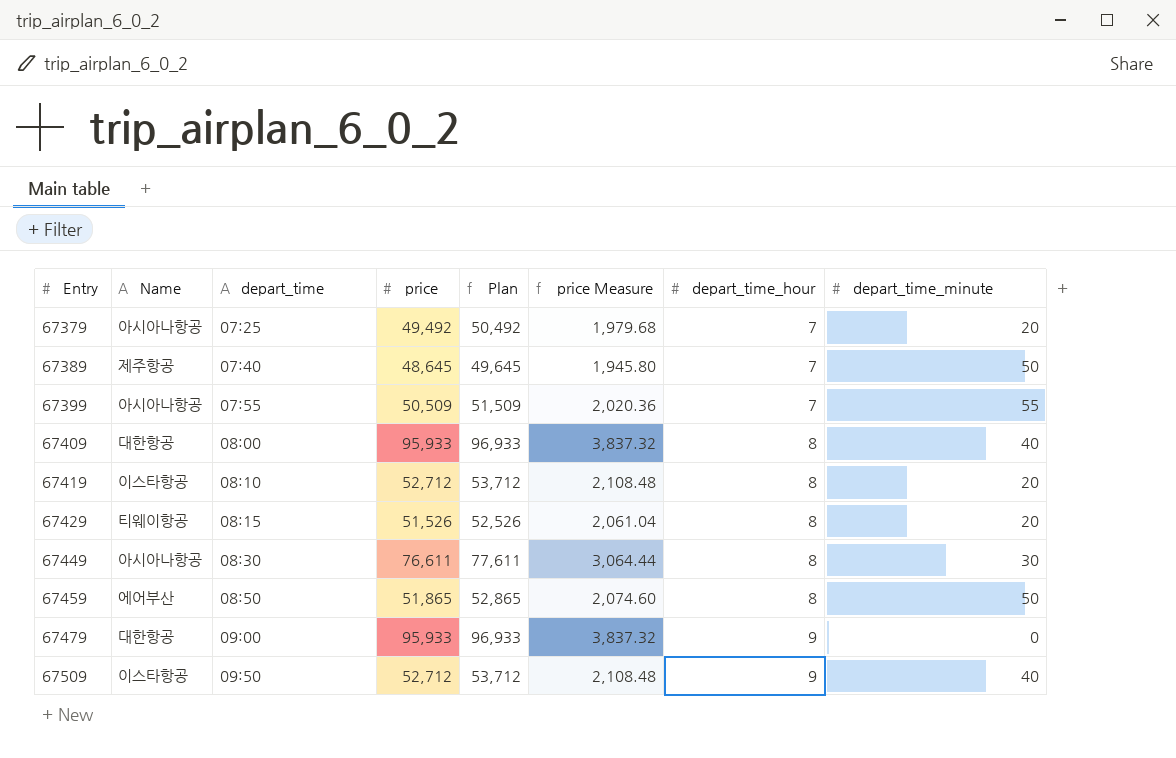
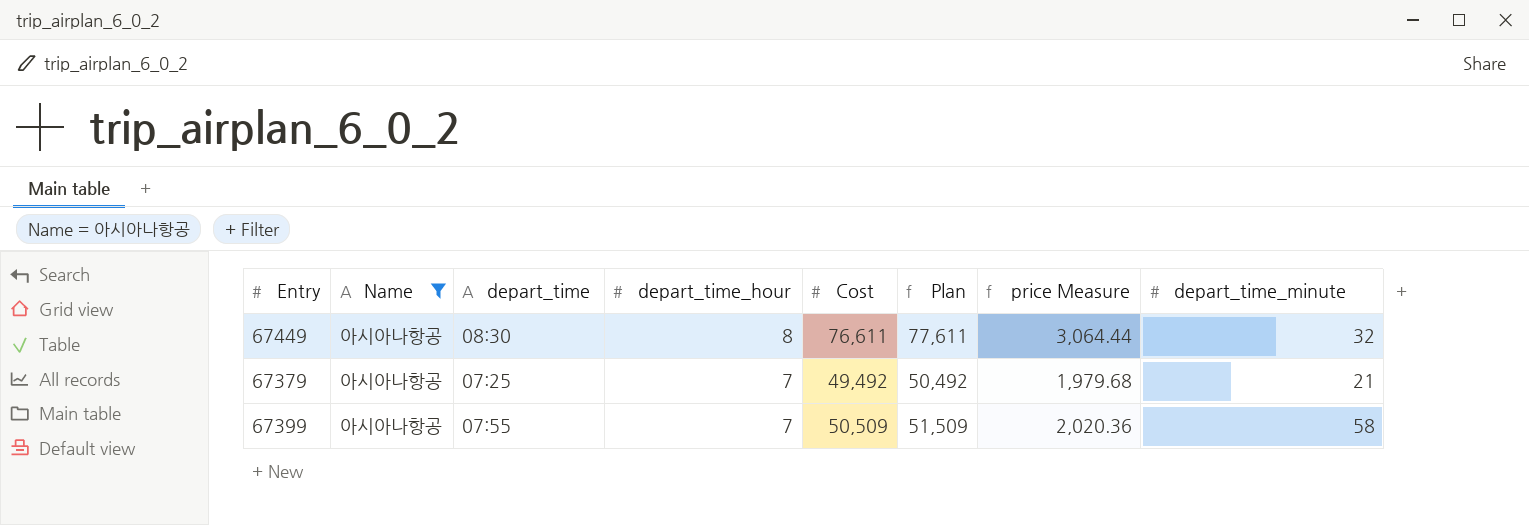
filter: none -> Name = 아시아나항공
row order: Entry ascending -> depart_time_hour descending
column depart_time_hour | position: 7 -> 4
column name: price -> Cost
67449 | depart_time_minute: 30 -> 32
67379 | depart_time_minute: 20 -> 21
67399 | depart_time_minute: 55 -> 58

